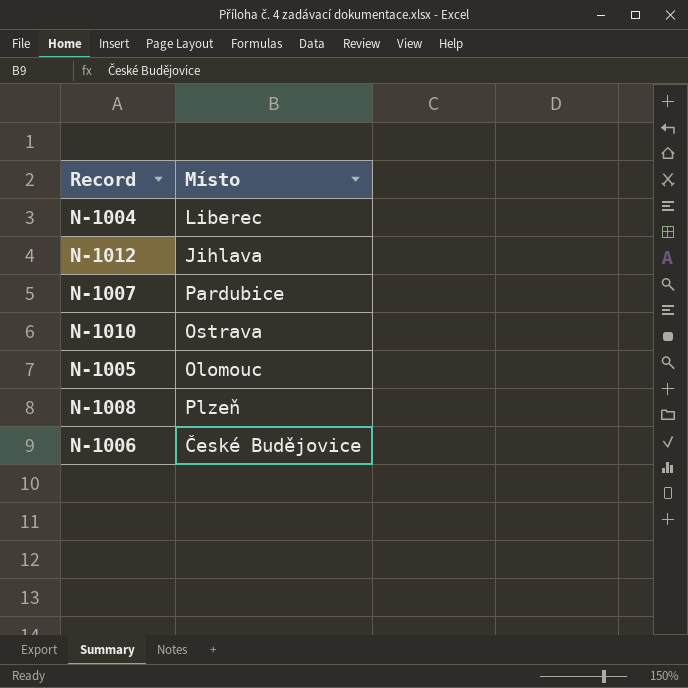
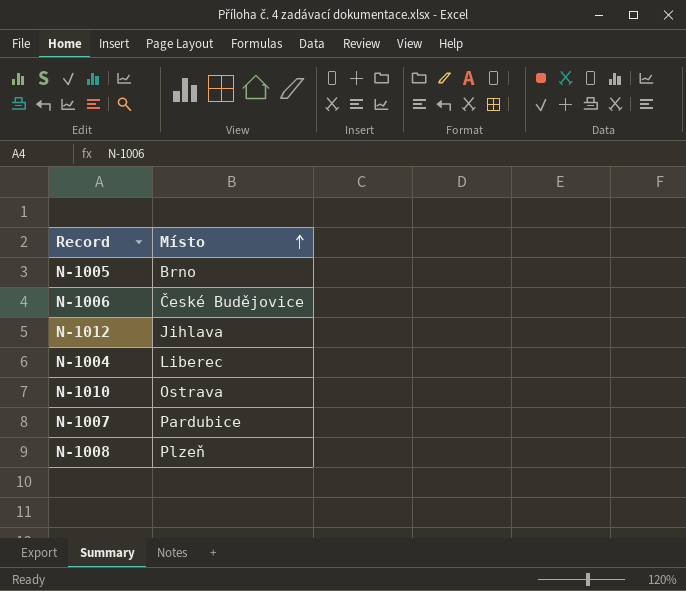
row order: none -> Místo ascending
N-1005 | Místo: Olomouc -> Brno

